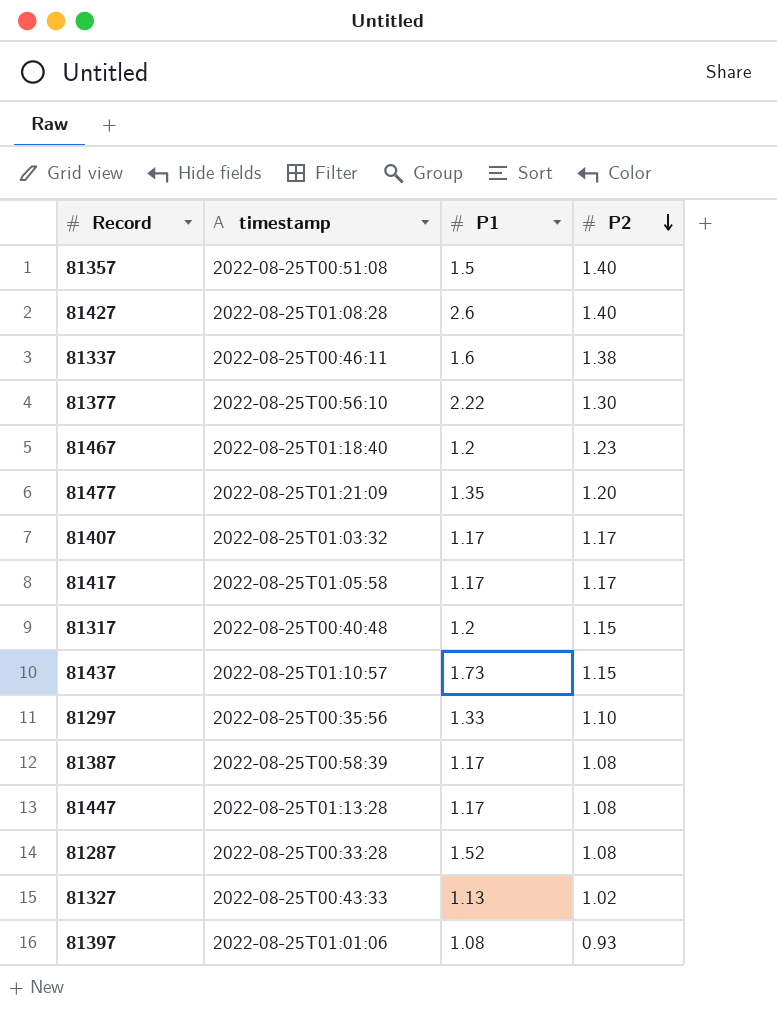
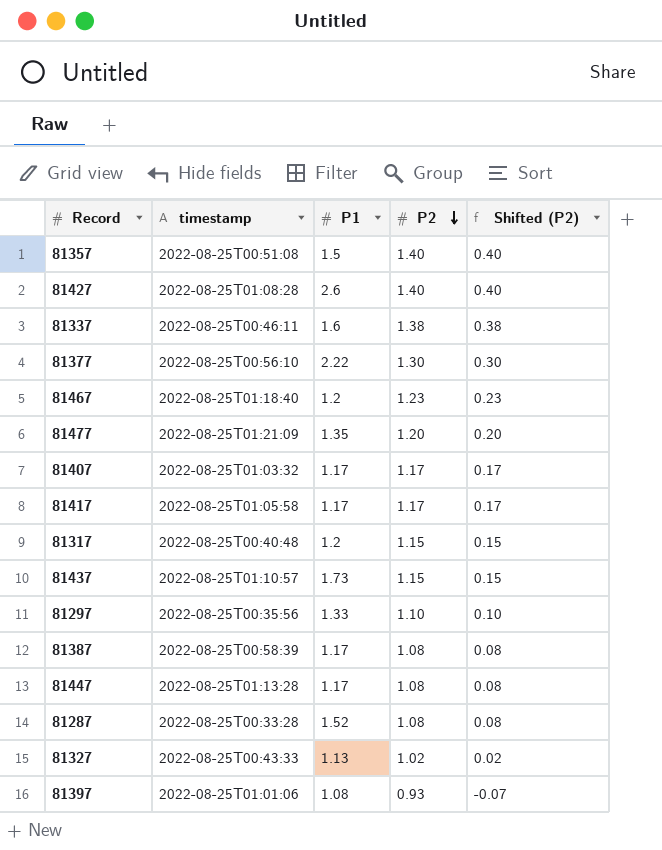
column Shifted (P2) | formula: none -> [P2] - 1

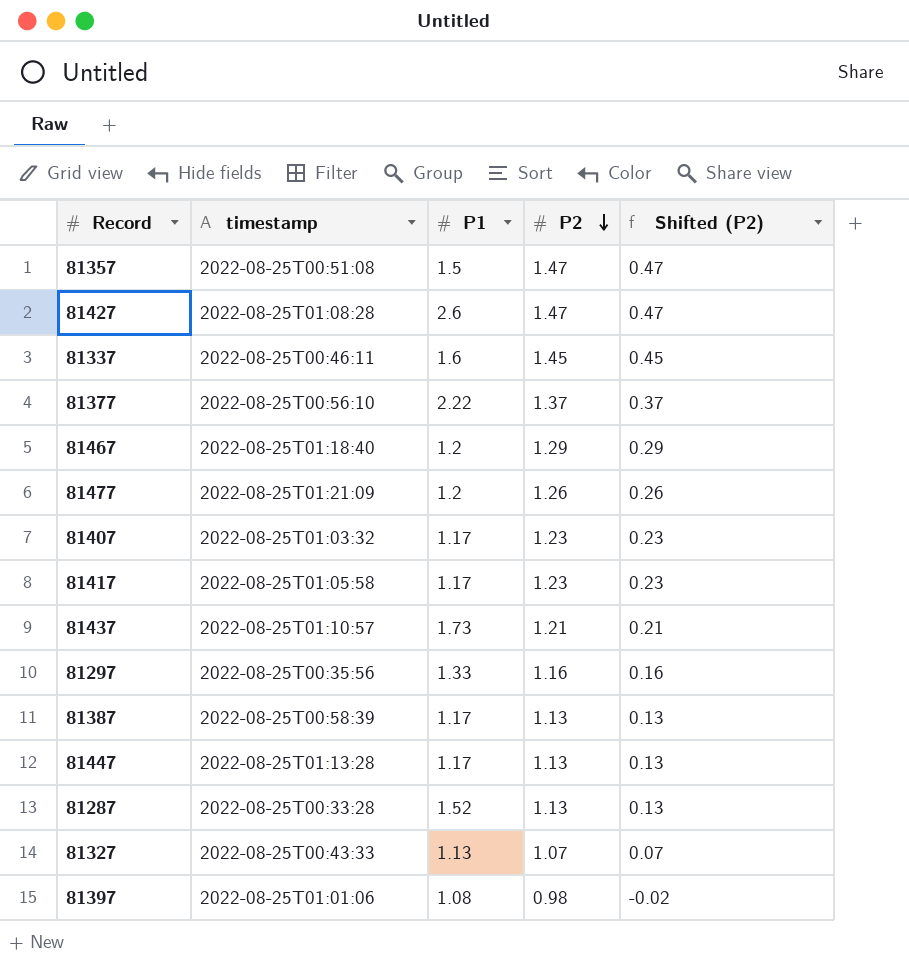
row 81317: 2022-08-25T00:40:48 | 1.2 | 1.15 | 0.15 -> none
81357 | P2: 1.40 -> 1.47
81357 | Shifted (P2): 0.40 -> 0.47
81427 | P2: 1.40 -> 1.47
81427 | Shifted (P2): 0.40 -> 0.47
81337 | P2: 1.38 -> 1.45
81337 | Shifted (P2): 0.38 -> 0.45
81377 | P2: 1.30 -> 1.37
81377 | Shifted (P2): 0.30 -> 0.37
81467 | P2: 1.23 -> 1.29
81467 | Shifted (P2): 0.23 -> 0.29
81477 | P1: 1.35 -> 1.2
81477 | P2: 1.20 -> 1.26
81477 | Shifted (P2): 0.20 -> 0.26
81407 | P2: 1.17 -> 1.23
81407 | Shifted (P2): 0.17 -> 0.23
81417 | P2: 1.17 -> 1.23
81417 | Shifted (P2): 0.17 -> 0.23
81437 | P2: 1.15 -> 1.21
81437 | Shifted (P2): 0.15 -> 0.21
81297 | P2: 1.10 -> 1.16
81297 | Shifted (P2): 0.10 -> 0.16
81387 | P2: 1.08 -> 1.13
81387 | Shifted (P2): 0.08 -> 0.13
81447 | P2: 1.08 -> 1.13
81447 | Shifted (P2): 0.08 -> 0.13
81287 | P2: 1.08 -> 1.13
81287 | Shifted (P2): 0.08 -> 0.13
81327 | P2: 1.02 -> 1.07
81327 | Shifted (P2): 0.02 -> 0.07
81397 | P2: 0.93 -> 0.98
81397 | Shifted (P2): -0.07 -> -0.02

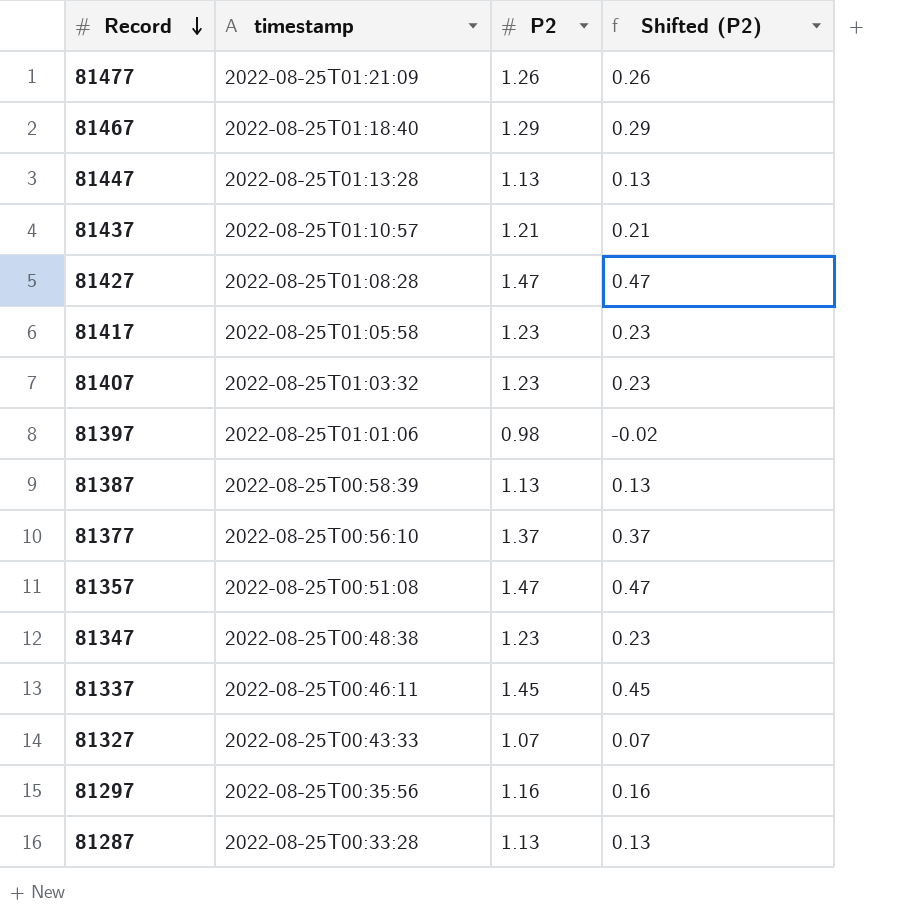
row order: P2 descending -> Record descending
column P1 | position: 3 -> none
row 81347: none -> 2022-08-25T00:48:38 | 1.23 | 0.23

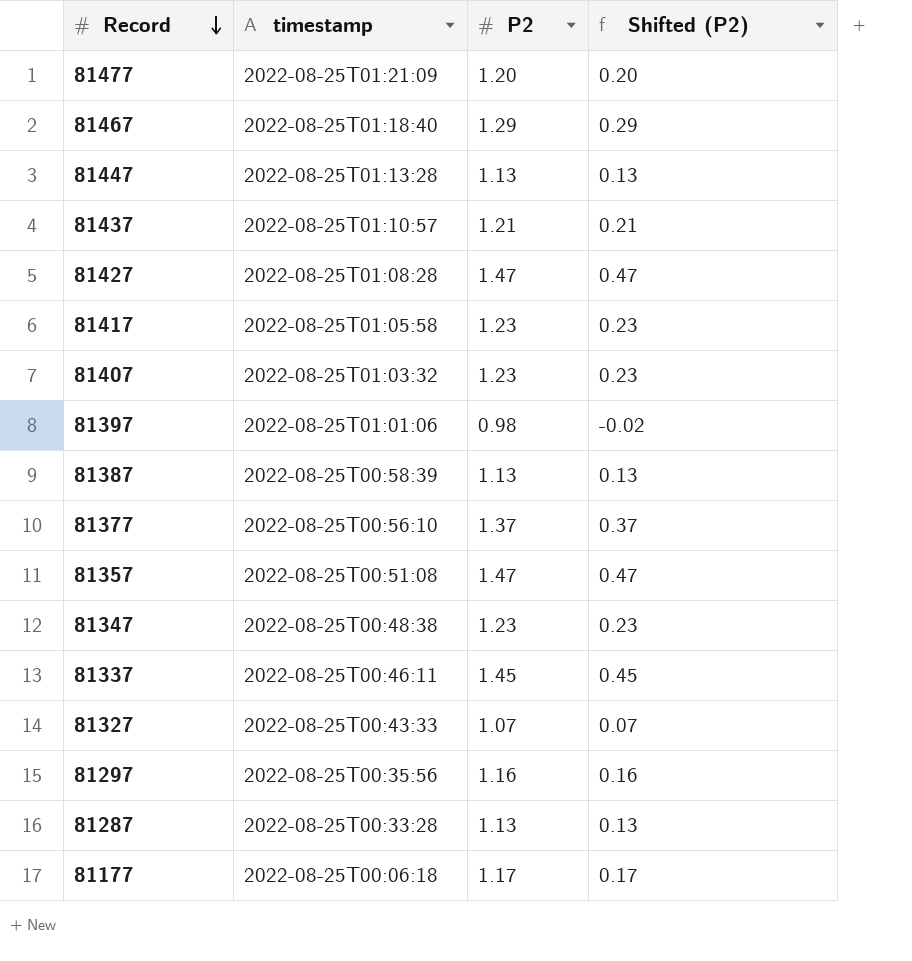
81477 | P2: 1.26 -> 1.20
81477 | Shifted (P2): 0.26 -> 0.20
row 81177: none -> 2022-08-25T00:06:18 | 1.17 | 0.17

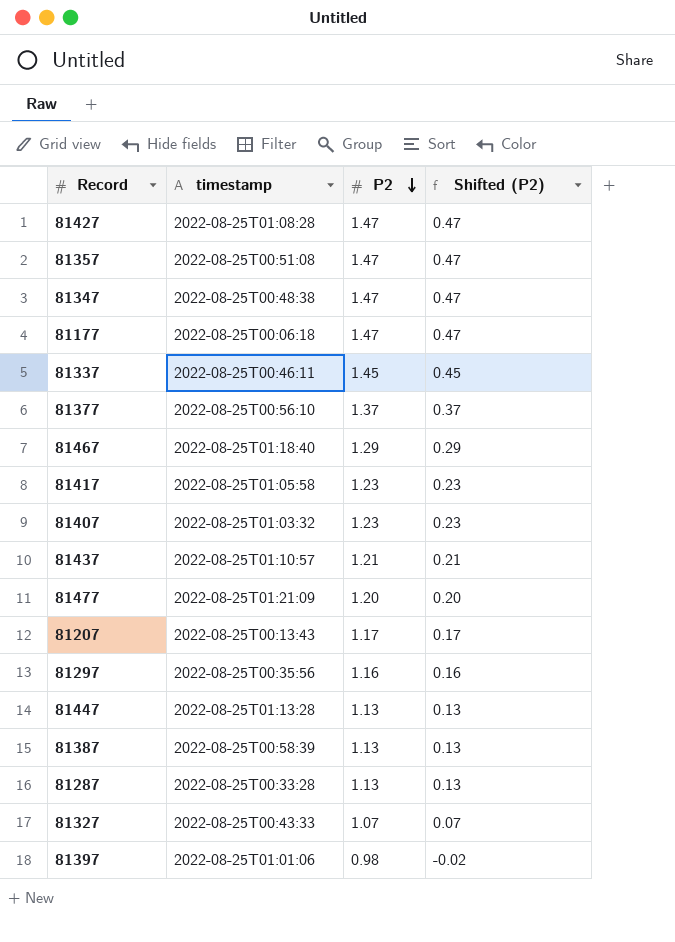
row order: Record descending -> P2 descending
81347 | P2: 1.23 -> 1.47
81347 | Shifted (P2): 0.23 -> 0.47
81177 | P2: 1.17 -> 1.47
81177 | Shifted (P2): 0.17 -> 0.47
row 81207: none -> 2022-08-25T00:13:43 | 1.17 | 0.17

